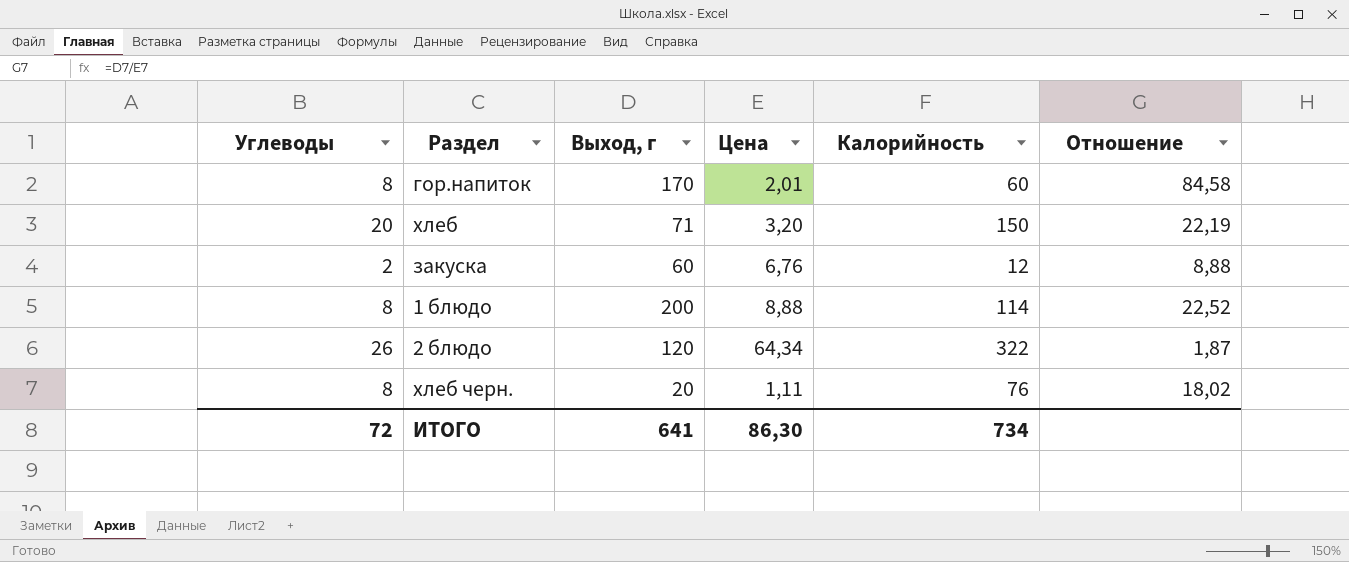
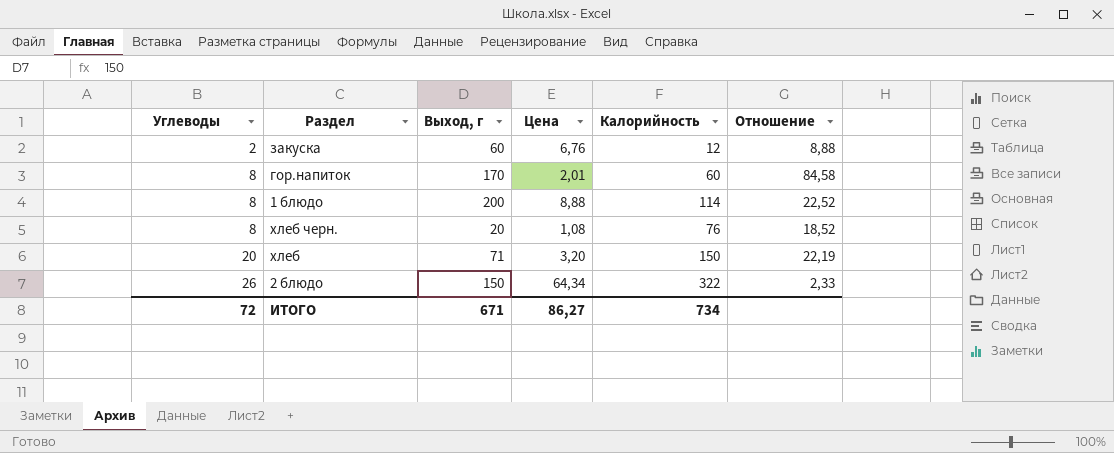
row order: none -> Углеводы ascending
хлеб черн. | Цена: 1,11 -> 1,08
хлеб черн. | Отношение: 18,02 -> 18,52
2 блюдо | Выход, г: 120 -> 150
2 блюдо | Отношение: 1,87 -> 2,33
ИТОГО | Выход, г: 641 -> 671
ИТОГО | Цена: 86,30 -> 86,27

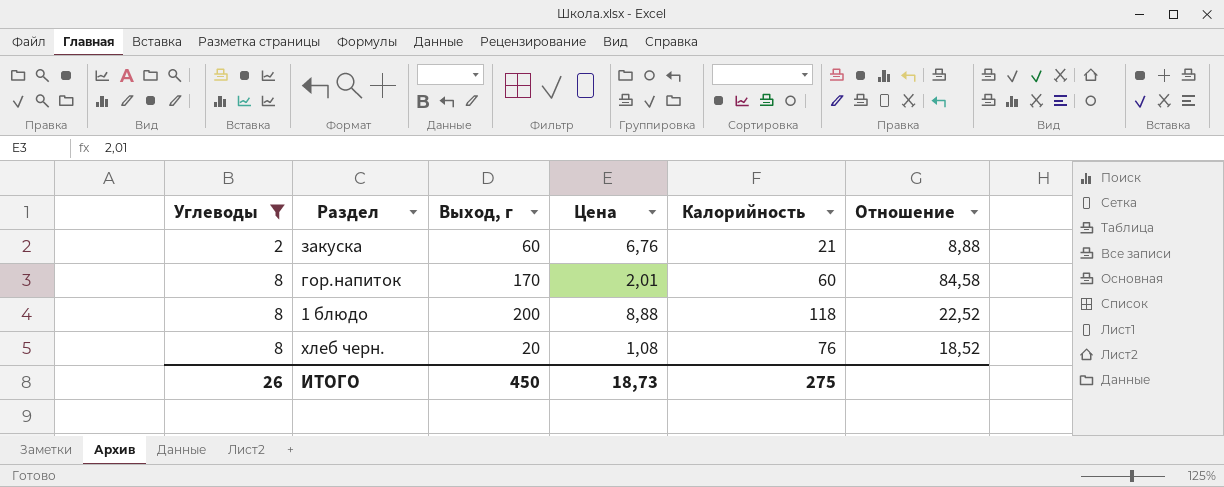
filter: none -> Углеводы <= 8
закуска | Калорийность: 12 -> 21
1 блюдо | Калорийность: 114 -> 118
ИТОГО | Углеводы: 72 -> 26
ИТОГО | Выход, г: 671 -> 450
ИТОГО | Цена: 86,27 -> 18,73
ИТОГО | Калорийность: 734 -> 275

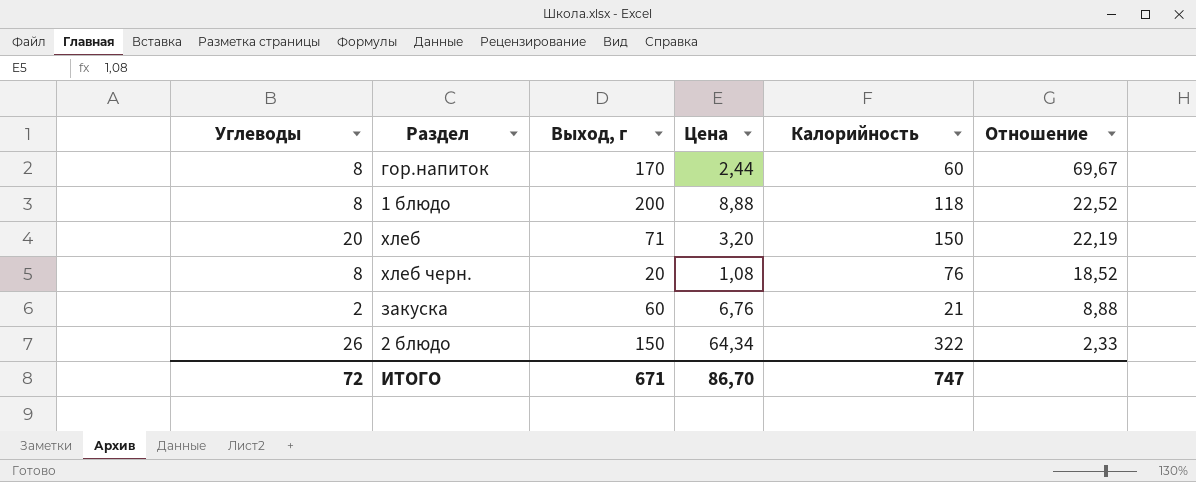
filter: Углеводы <= 8 -> none
row order: Углеводы ascending -> Отношение descending
гор.напиток | Цена: 2,01 -> 2,44
гор.напиток | Отношение: 84,58 -> 69,67
ИТОГО | Углеводы: 26 -> 72
ИТОГО | Выход, г: 450 -> 671
ИТОГО | Цена: 18,73 -> 86,70
ИТОГО | Калорийность: 275 -> 747

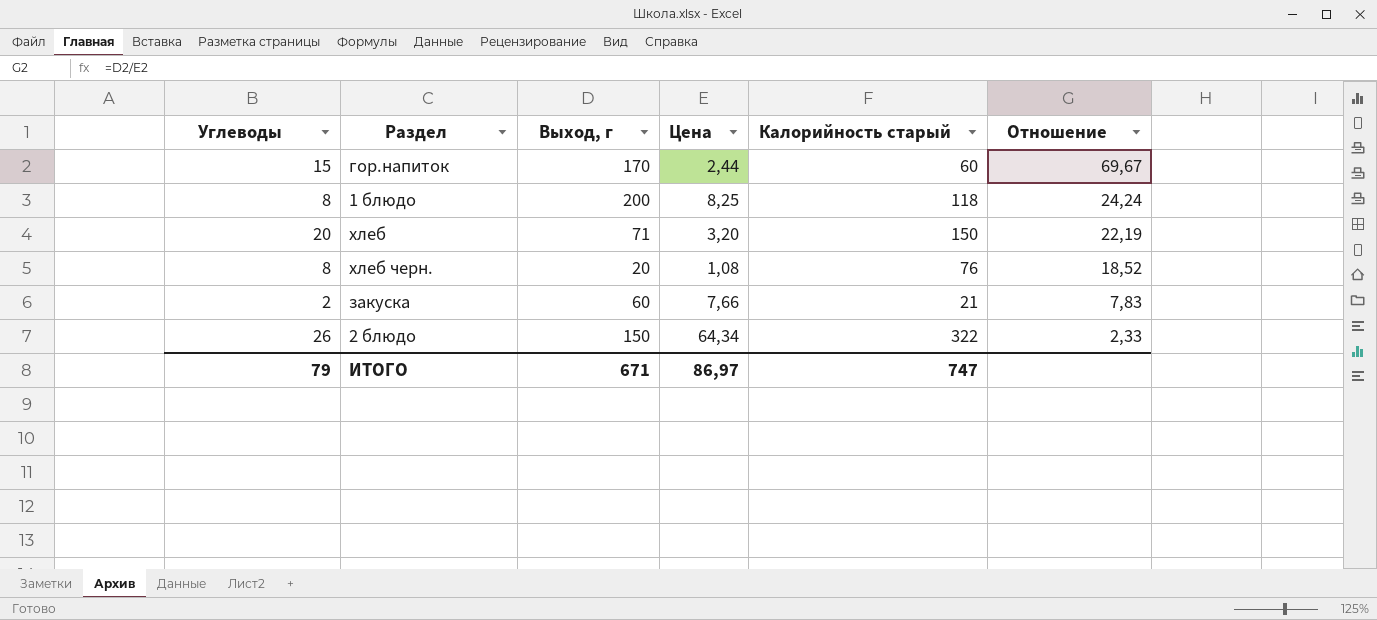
column name: Калорийность -> Калорийность старый
гор.напиток | Углеводы: 8 -> 15
1 блюдо | Цена: 8,88 -> 8,25
1 блюдо | Отношение: 22,52 -> 24,24
закуска | Цена: 6,76 -> 7,66
закуска | Отношение: 8,88 -> 7,83
ИТОГО | Углеводы: 72 -> 79
ИТОГО | Цена: 86,70 -> 86,97

